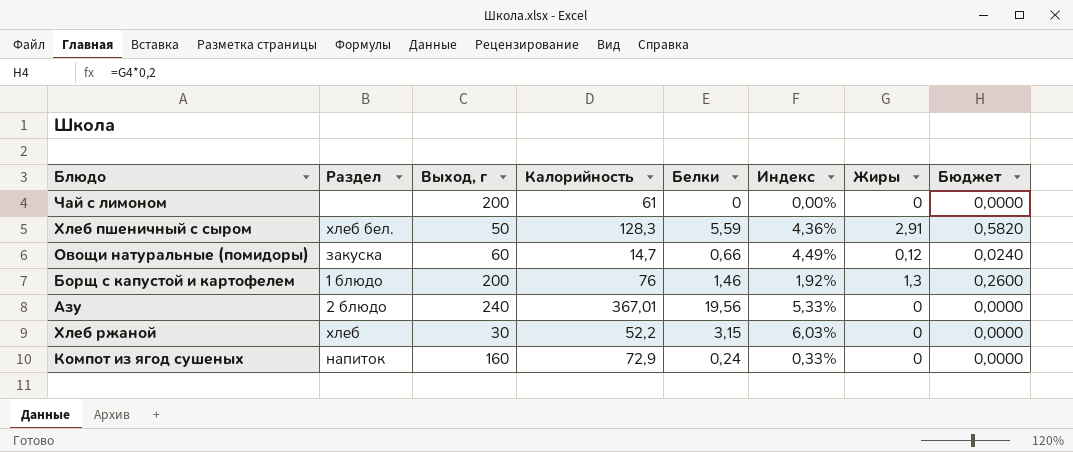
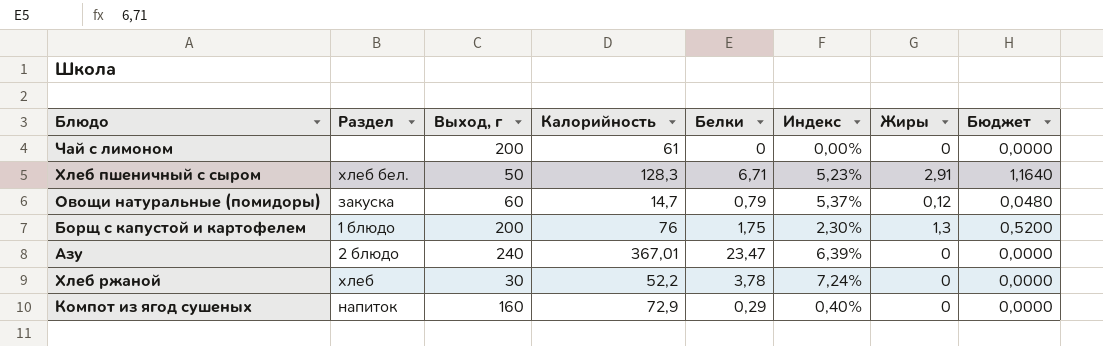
column Бюджет | formula: [Жиры] * 0,2 -> [Жиры] * 0,4
Хлеб пшеничный с сыром | Белки: 5,59 -> 6,71
Хлеб пшеничный с сыром | Индекс: 4,36% -> 5,23%
Овощи натуральные (помидоры) | Белки: 0,66 -> 0,79
Овощи натуральные (помидоры) | Индекс: 4,49% -> 5,37%
Борщ с капустой и картофелем | Белки: 1,46 -> 1,75
Борщ с капустой и картофелем | Индекс: 1,92% -> 2,30%
Азу | Белки: 19,56 -> 23,47
Азу | Индекс: 5,33% -> 6,39%
Хлеб ржаной | Белки: 3,15 -> 3,78
Хлеб ржаной | Индекс: 6,03% -> 7,24%
Компот из ягод сушеных | Белки: 0,24 -> 0,29
Компот из ягод сушеных | Индекс: 0,33% -> 0,40%

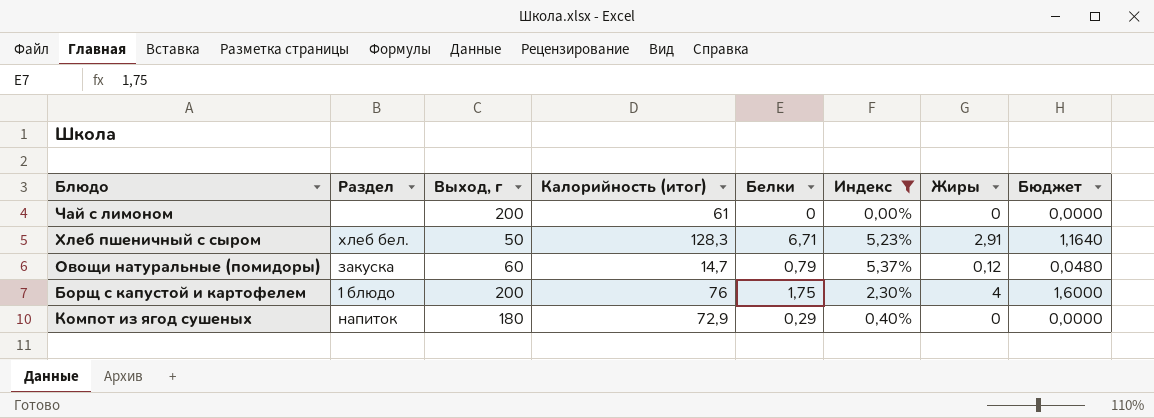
filter: none -> Индекс <= 5,37%
column name: Калорийность -> Калорийность (итог)
Борщ с капустой и картофелем | Жиры: 1,3 -> 4
Борщ с капустой и картофелем | Бюджет: 0,5200 -> 1,6000
Компот из ягод сушеных | Выход, г: 160 -> 180

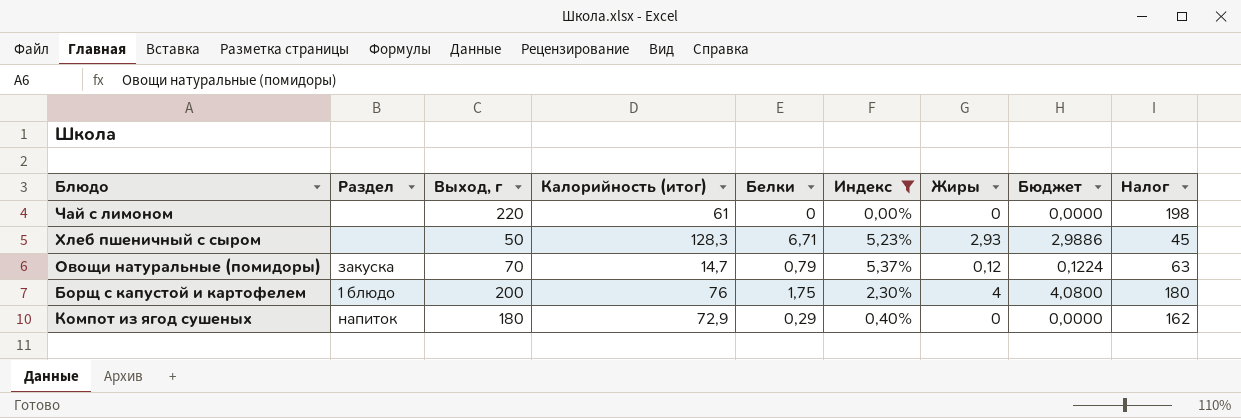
column Бюджет | formula: [Жиры] * 0,4 -> [Жиры] * 1,02
column Налог | formula: none -> [Выход, г] * 0,9
Чай с лимоном | Выход, г: 200 -> 220
Хлеб пшеничный с сыром | Раздел: хлеб бел. -> none
Хлеб пшеничный с сыром | Жиры: 2,91 -> 2,93
Овощи натуральные (помидоры) | Выход, г: 60 -> 70

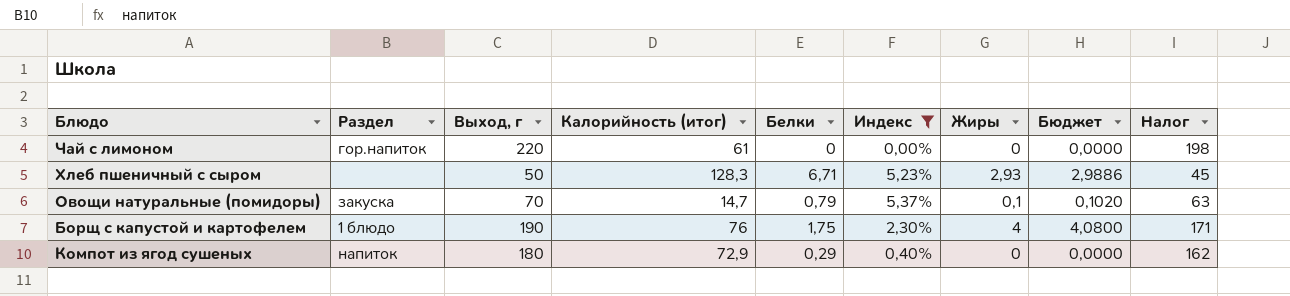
Чай с лимоном | Раздел: none -> гор.напиток
Овощи натуральные (помидоры) | Жиры: 0,12 -> 0,1
Овощи натуральные (помидоры) | Бюджет: 0,1224 -> 0,1020
Борщ с капустой и картофелем | Выход, г: 200 -> 190
Борщ с капустой и картофелем | Налог: 180 -> 171

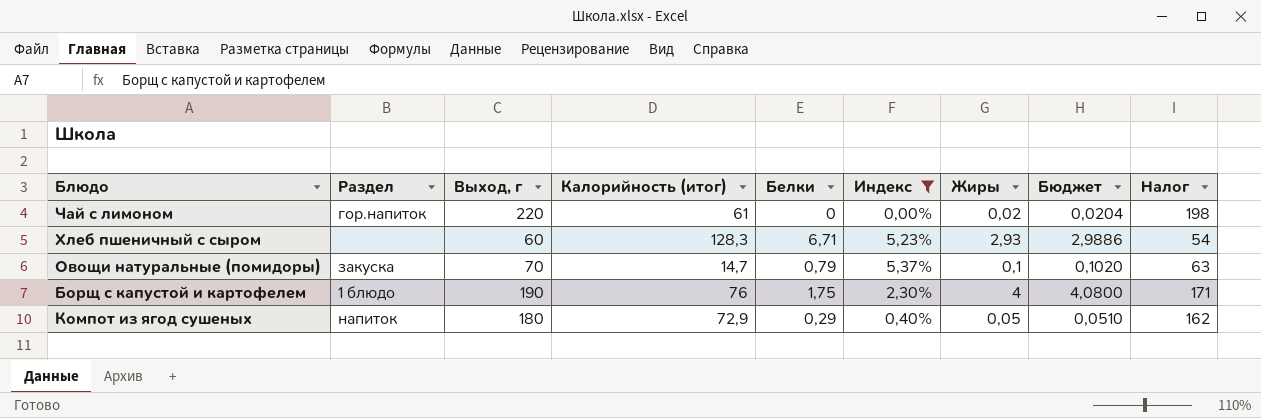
Чай с лимоном | Жиры: 0 -> 0,02
Чай с лимоном | Бюджет: 0,0000 -> 0,0204
Хлеб пшеничный с сыром | Выход, г: 50 -> 60
Хлеб пшеничный с сыром | Налог: 45 -> 54
Компот из ягод сушеных | Жиры: 0 -> 0,05
Компот из ягод сушеных | Бюджет: 0,0000 -> 0,0510

